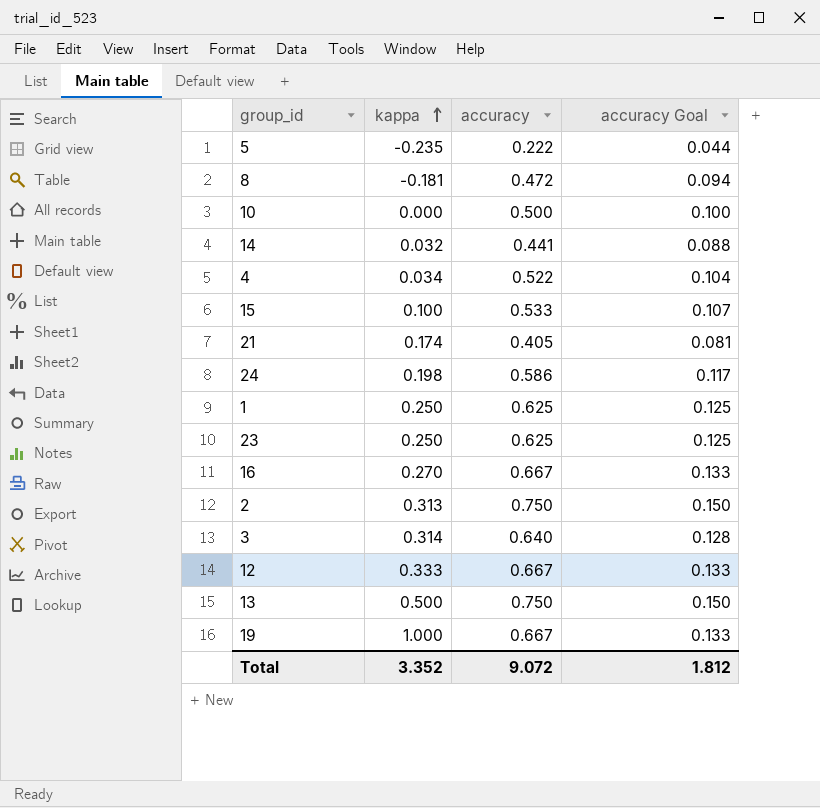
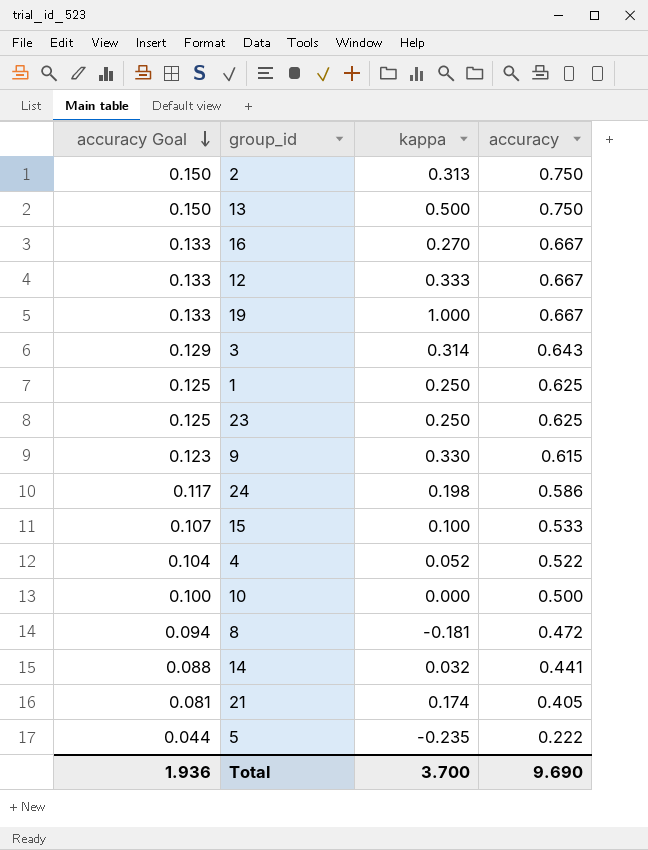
row order: kappa ascending -> accuracy Goal descending
column accuracy Goal | position: 4 -> 1
3 | accuracy Goal: 0.128 -> 0.129
3 | accuracy: 0.640 -> 0.643
row 9: none -> 0.123 | 0.330 | 0.615
4 | kappa: 0.034 -> 0.052
Total | accuracy Goal: 1.812 -> 1.936
Total | kappa: 3.352 -> 3.700
Total | accuracy: 9.072 -> 9.690

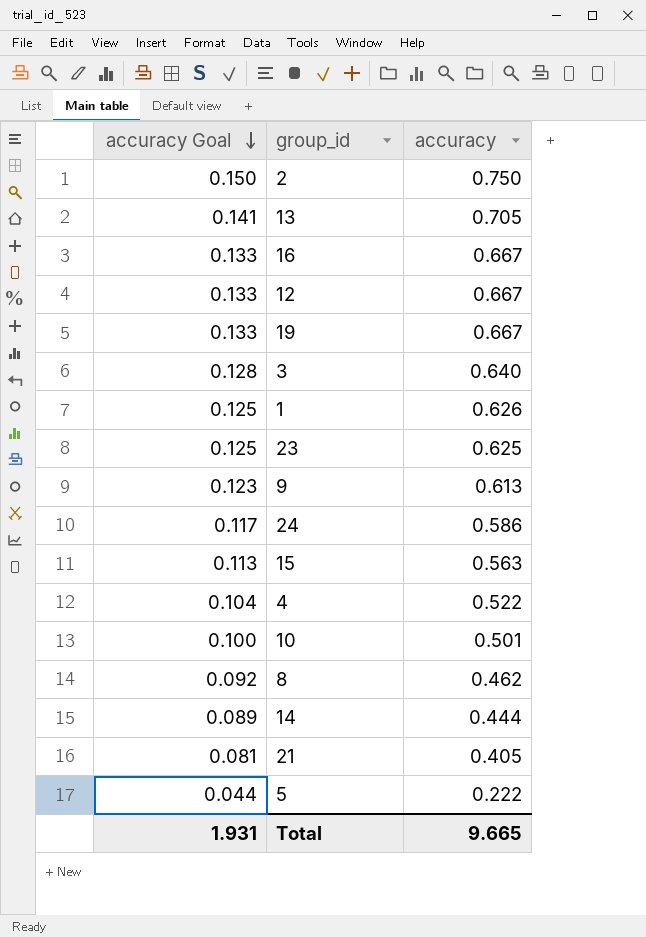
column kappa | position: 3 -> none
13 | accuracy Goal: 0.150 -> 0.141
13 | accuracy: 0.750 -> 0.705
3 | accuracy Goal: 0.129 -> 0.128
3 | accuracy: 0.643 -> 0.640
1 | accuracy: 0.625 -> 0.626
9 | accuracy: 0.615 -> 0.613
15 | accuracy Goal: 0.107 -> 0.113
15 | accuracy: 0.533 -> 0.563
10 | accuracy: 0.500 -> 0.501
8 | accuracy Goal: 0.094 -> 0.092
8 | accuracy: 0.472 -> 0.462
14 | accuracy Goal: 0.088 -> 0.089
14 | accuracy: 0.441 -> 0.444
Total | accuracy Goal: 1.936 -> 1.931
Total | accuracy: 9.690 -> 9.665

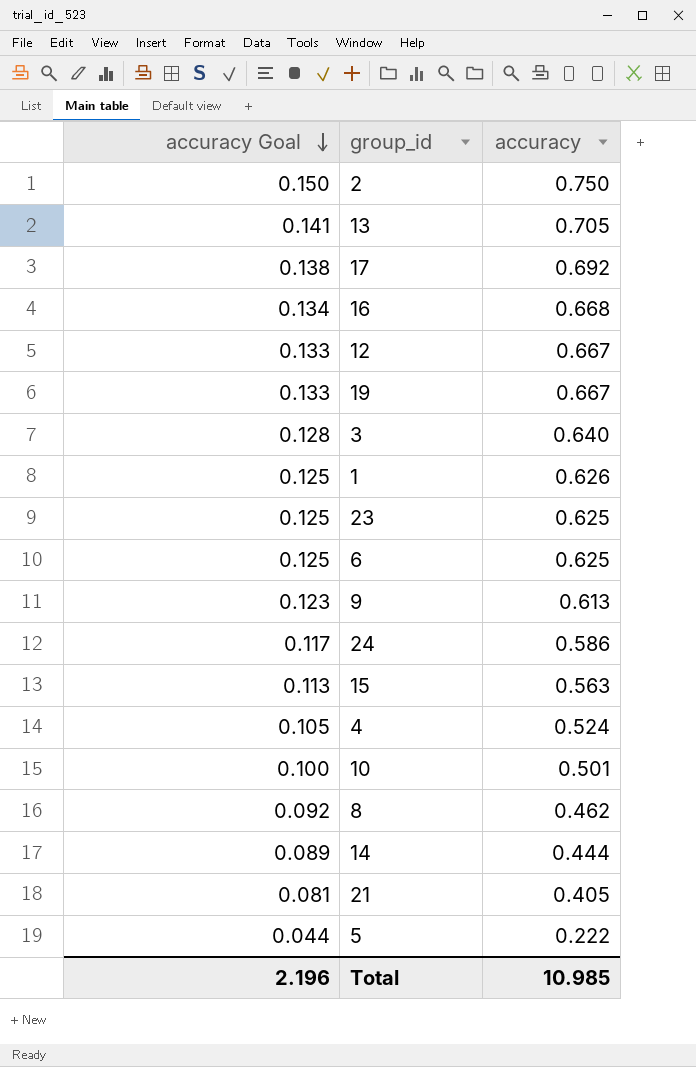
row 17: none -> 0.138 | 0.692
16 | accuracy Goal: 0.133 -> 0.134
16 | accuracy: 0.667 -> 0.668
row 6: none -> 0.125 | 0.625
4 | accuracy Goal: 0.104 -> 0.105
4 | accuracy: 0.522 -> 0.524
Total | accuracy Goal: 1.931 -> 2.196
Total | accuracy: 9.665 -> 10.985

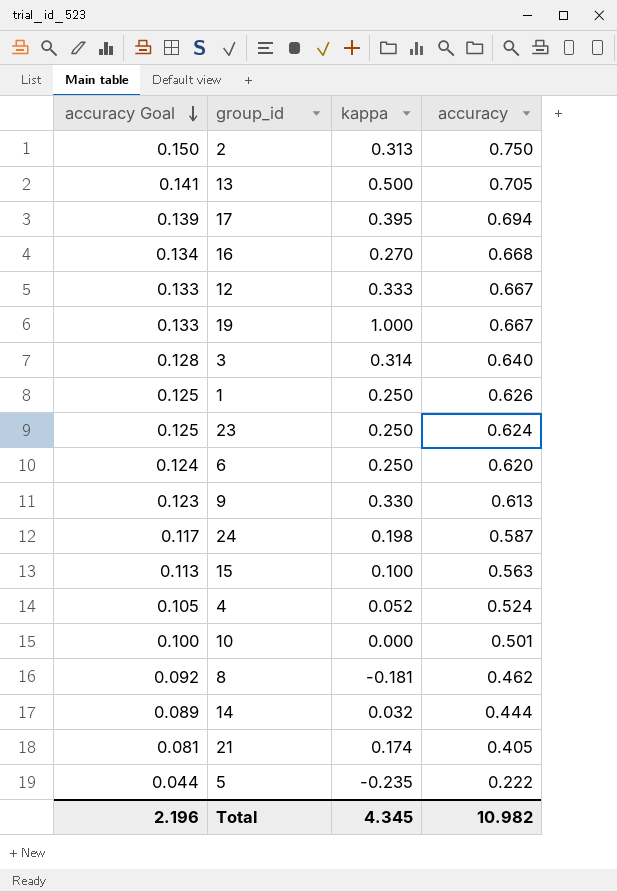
column kappa | position: none -> 3
17 | accuracy Goal: 0.138 -> 0.139
17 | accuracy: 0.692 -> 0.694
23 | accuracy: 0.625 -> 0.624
6 | accuracy Goal: 0.125 -> 0.124
6 | accuracy: 0.625 -> 0.620
24 | accuracy: 0.586 -> 0.587
Total | accuracy: 10.985 -> 10.982

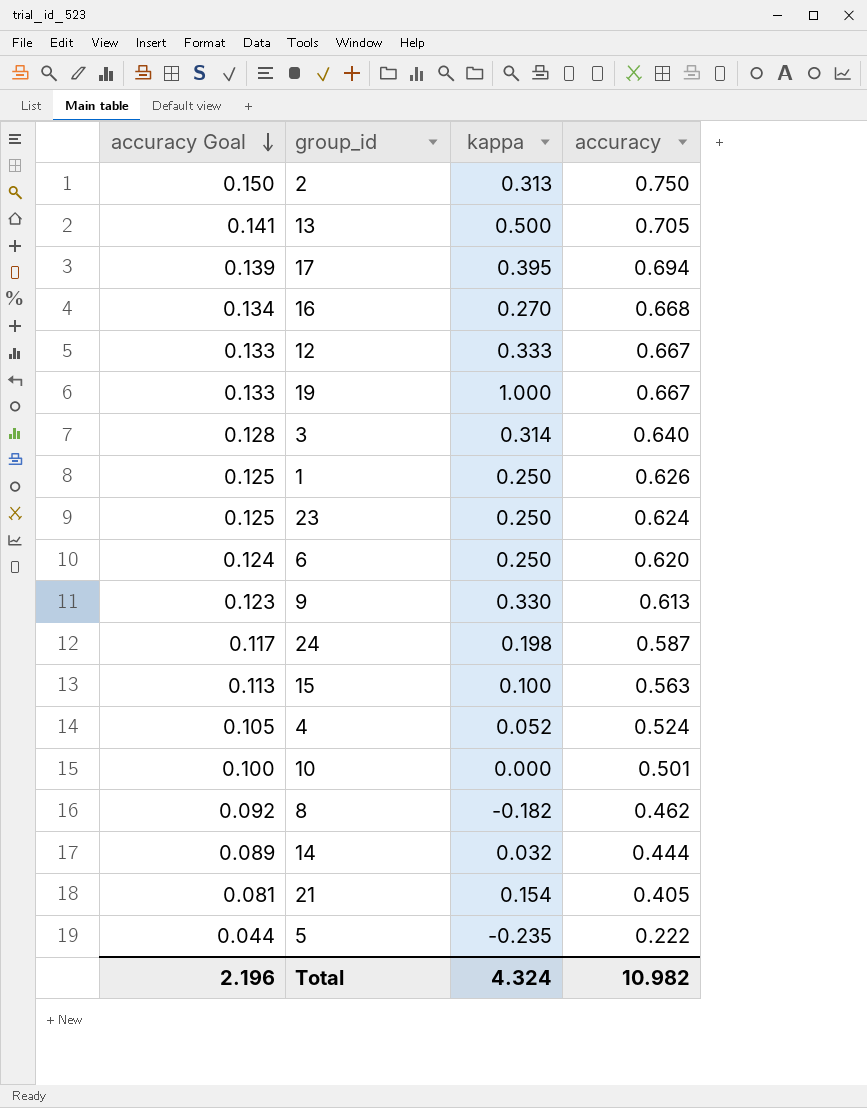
8 | kappa: -0.181 -> -0.182
21 | kappa: 0.174 -> 0.154
Total | kappa: 4.345 -> 4.324

